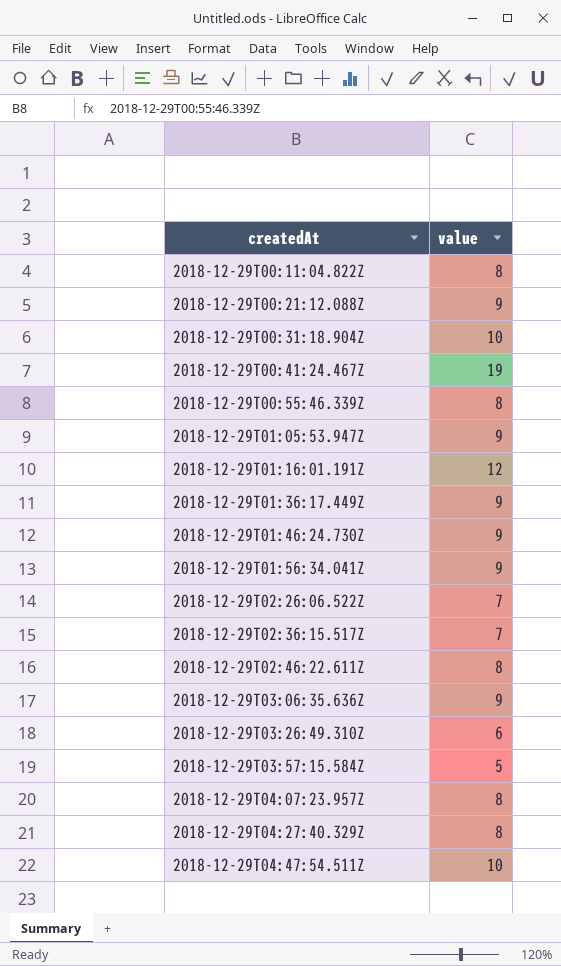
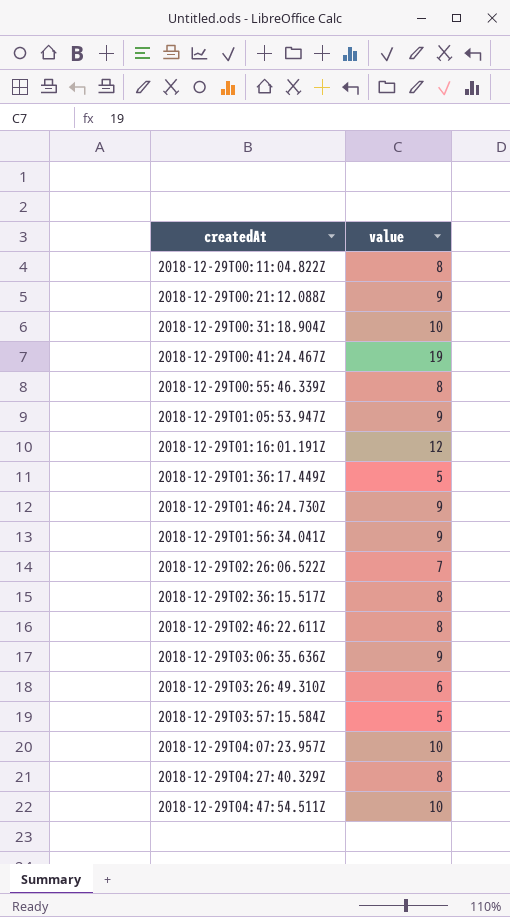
2018-12-29T01:36:17.449Z | value: 9 -> 5
2018-12-29T02:36:15.517Z | value: 7 -> 8
2018-12-29T04:07:23.957Z | value: 8 -> 10

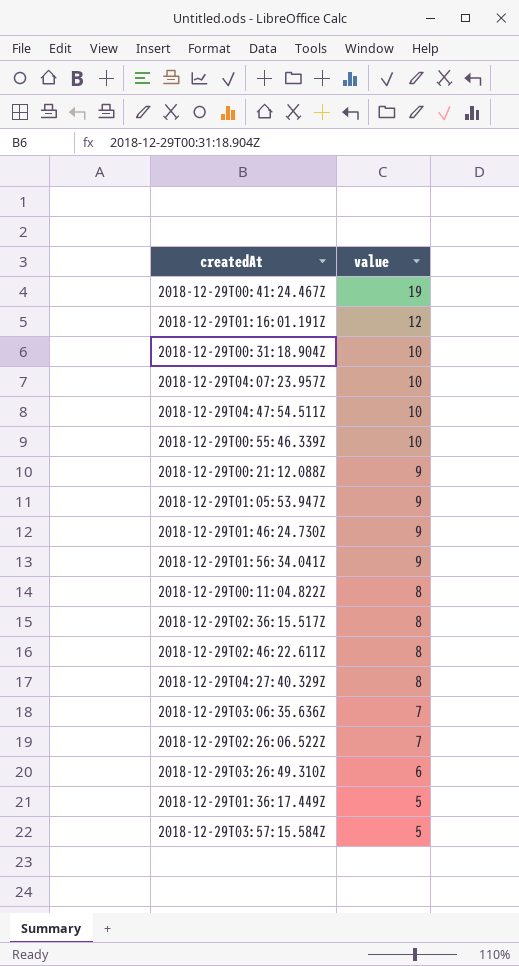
row order: createdAt ascending -> value descending
2018-12-29T00:55:46.339Z | value: 8 -> 10
2018-12-29T03:06:35.636Z | value: 9 -> 7

